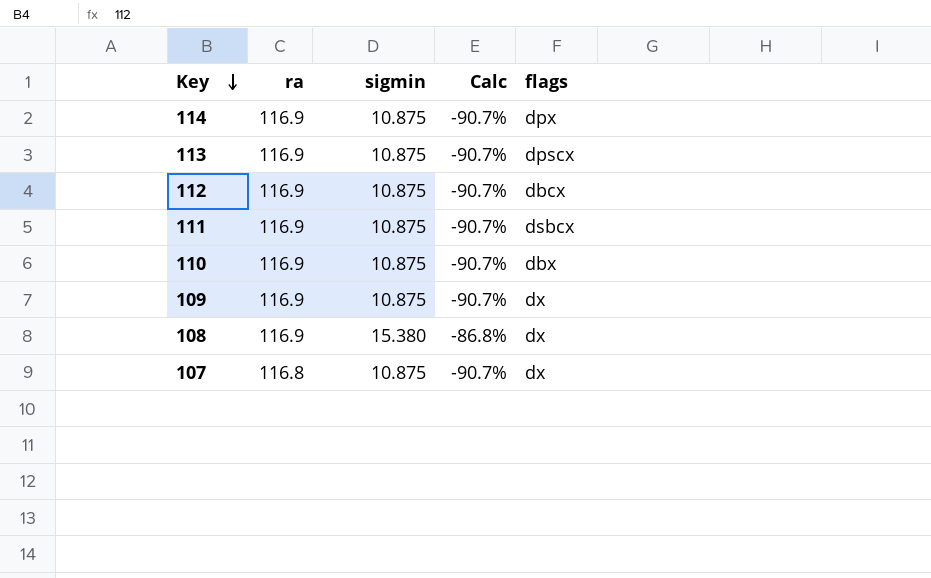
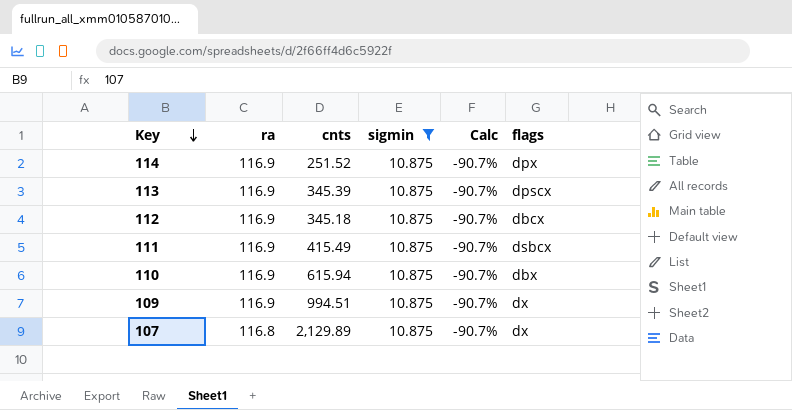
filter: none -> sigmin = 10.875
column cnts | position: none -> 3

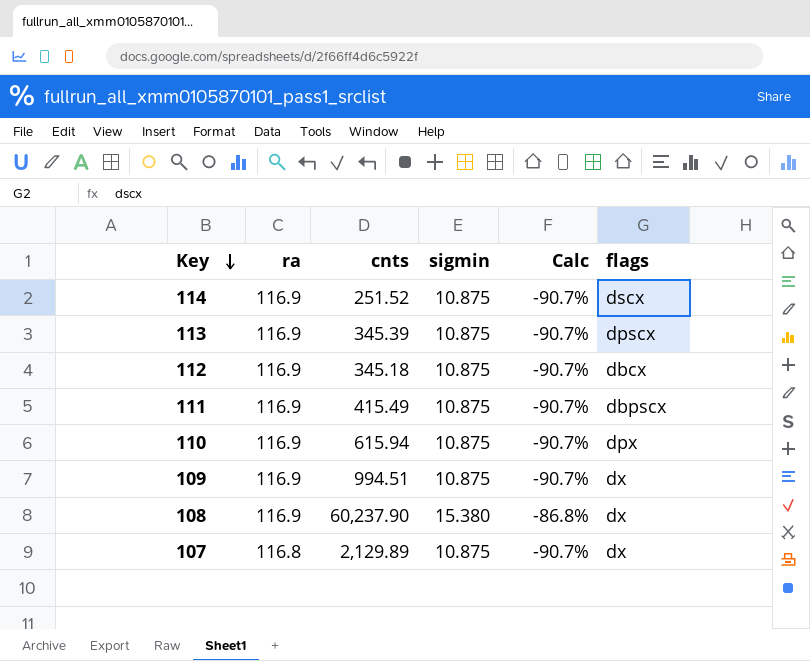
filter: sigmin = 10.875 -> none
114 | flags: dpx -> dscx
111 | flags: dsbcx -> dbpscx
110 | flags: dbx -> dpx

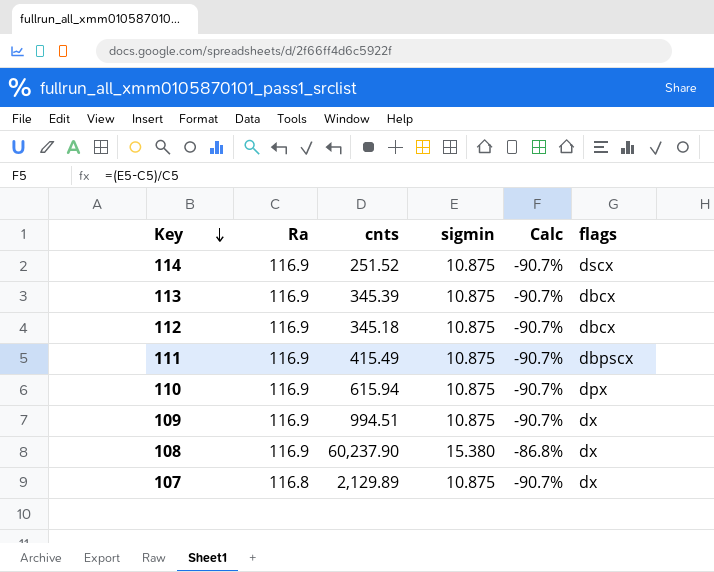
column name: ra -> Ra
113 | flags: dpscx -> dbcx

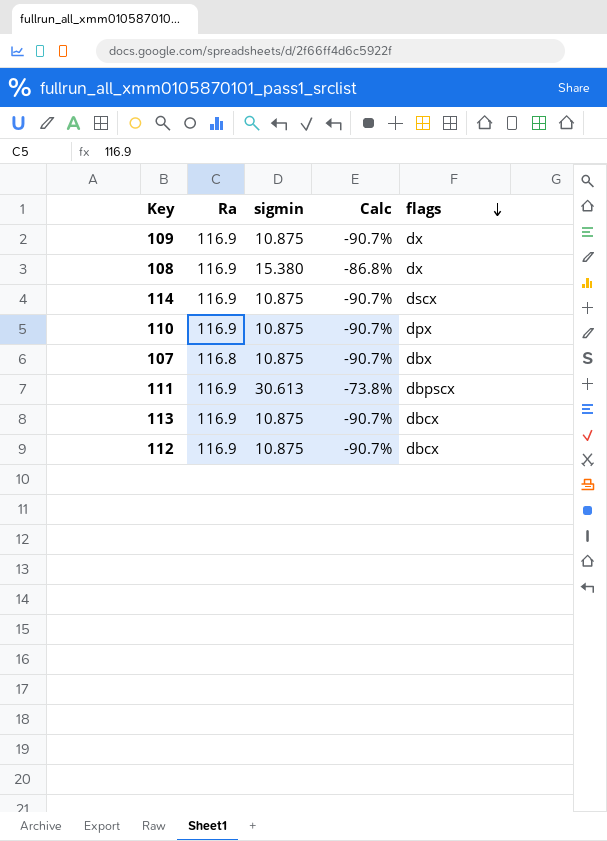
row order: Key descending -> flags descending
column cnts | position: 3 -> none
107 | flags: dx -> dbx
111 | sigmin: 10.875 -> 30.613
111 | Calc: -90.7% -> -73.8%

